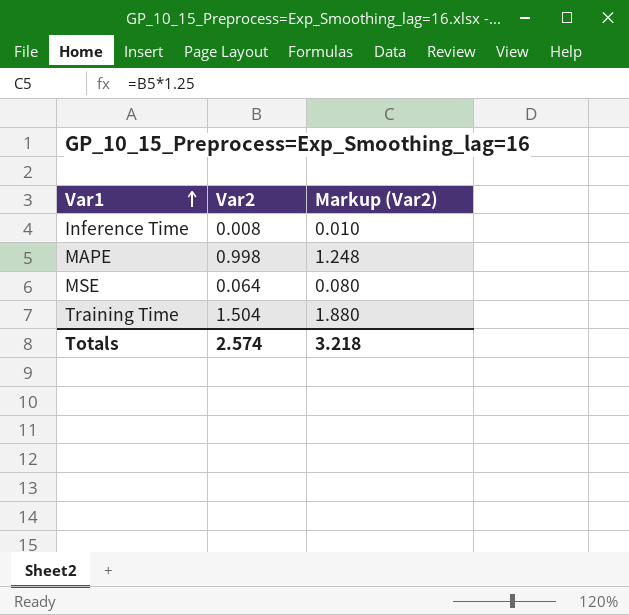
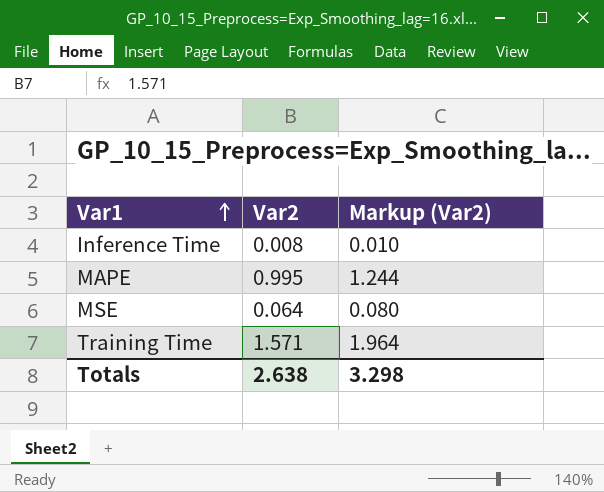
MAPE | Var2: 0.998 -> 0.995
MAPE | Markup (Var2): 1.248 -> 1.244
Training Time | Var2: 1.504 -> 1.571
Training Time | Markup (Var2): 1.880 -> 1.964
Totals | Var2: 2.574 -> 2.638
Totals | Markup (Var2): 3.218 -> 3.298

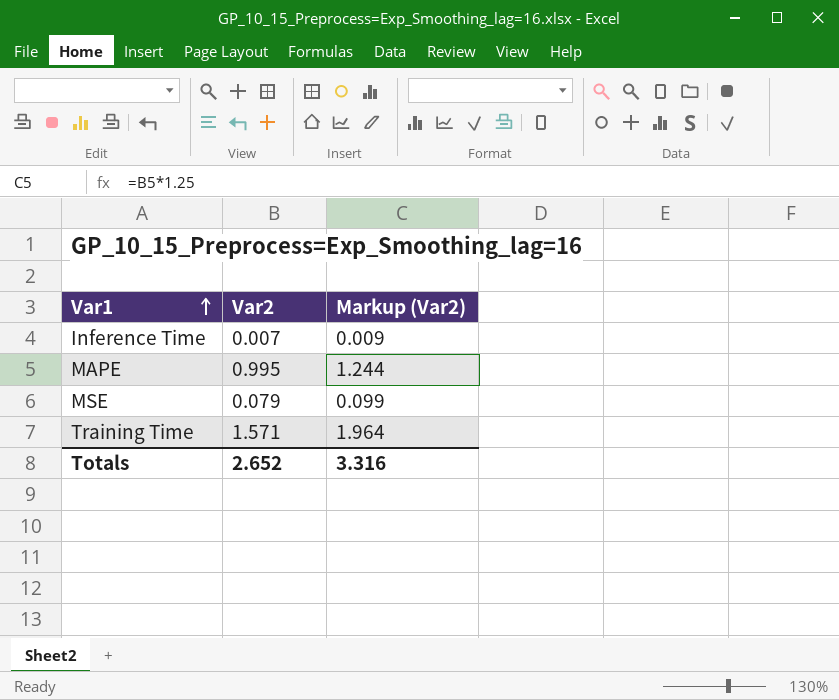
Inference Time | Var2: 0.008 -> 0.007
Inference Time | Markup (Var2): 0.010 -> 0.009
MSE | Var2: 0.064 -> 0.079
MSE | Markup (Var2): 0.080 -> 0.099
Totals | Var2: 2.638 -> 2.652
Totals | Markup (Var2): 3.298 -> 3.316

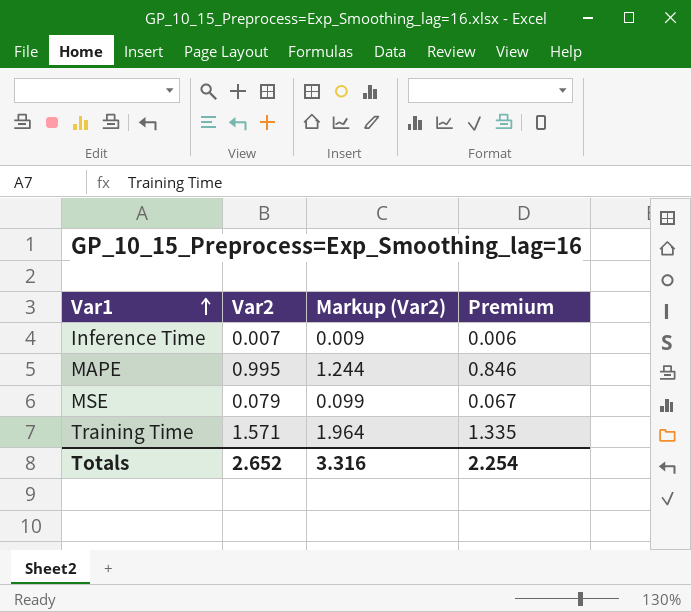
column Premium | formula: none -> [Var2] * 0.85

